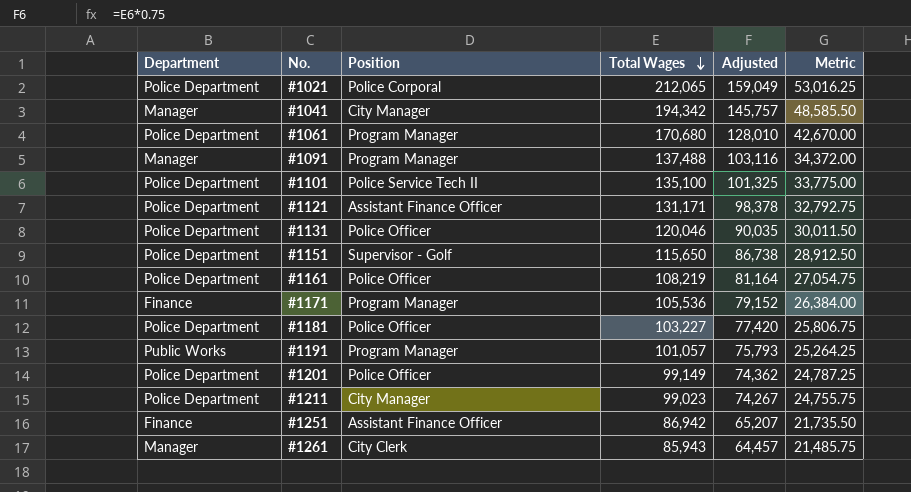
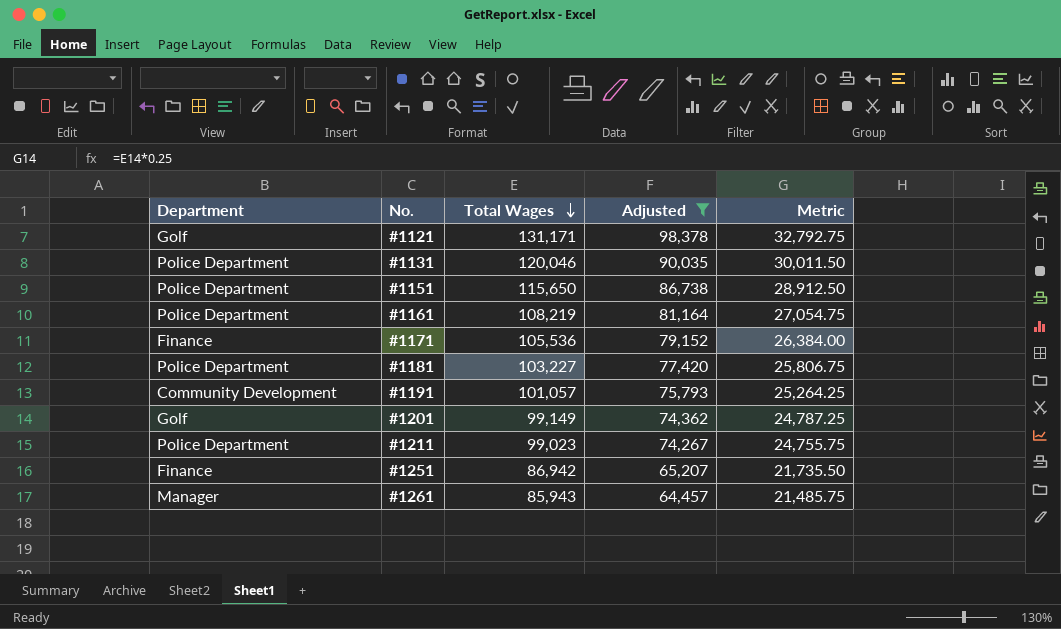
filter: none -> Adjusted <= 98,378
column Position | position: 3 -> none
#1121 | Department: Police Department -> Golf
#1191 | Department: Public Works -> Community Development
#1201 | Department: Police Department -> Golf

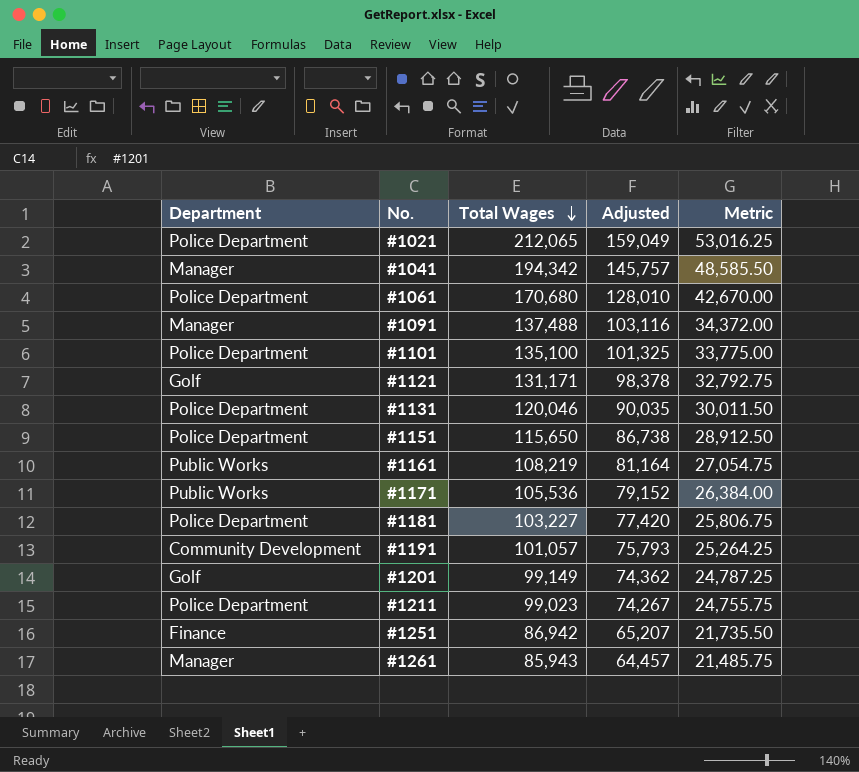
filter: Adjusted <= 98,378 -> none
#1161 | Department: Police Department -> Public Works
#1171 | Department: Finance -> Public Works

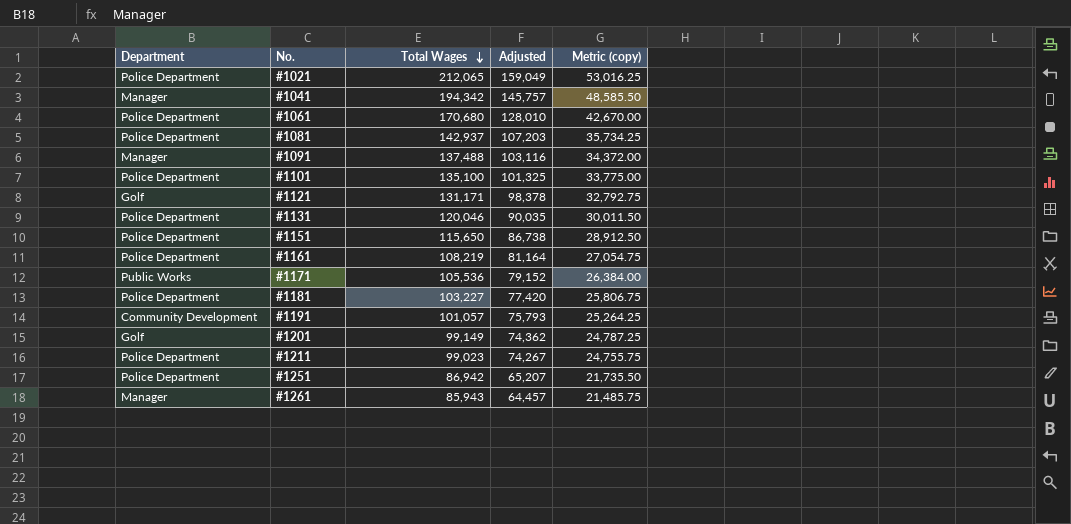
column name: Metric -> Metric (copy)
row #1081: none -> Police Department | 142,937 | 107,203 | 35,734.25
#1161 | Department: Public Works -> Police Department
#1251 | Department: Finance -> Police Department

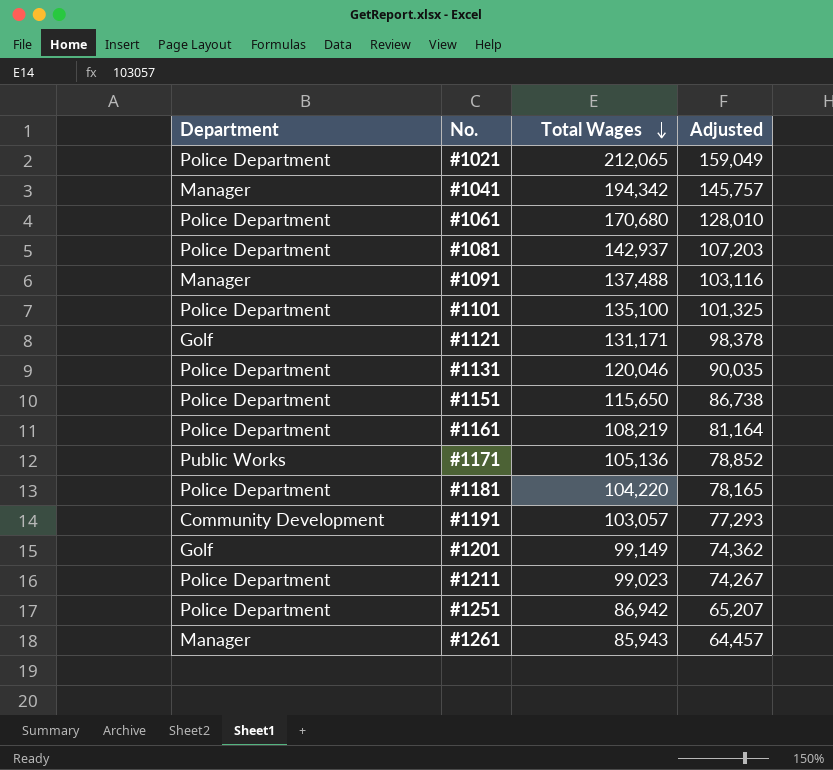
column Metric (copy) | formula: [Total Wages] * 0.25 -> none
#1171 | Total Wages: 105,536 -> 105,136
#1171 | Adjusted: 79,152 -> 78,852
#1181 | Total Wages: 103,227 -> 104,220
#1181 | Adjusted: 77,420 -> 78,165
#1191 | Total Wages: 101,057 -> 103,057
#1191 | Adjusted: 75,793 -> 77,293

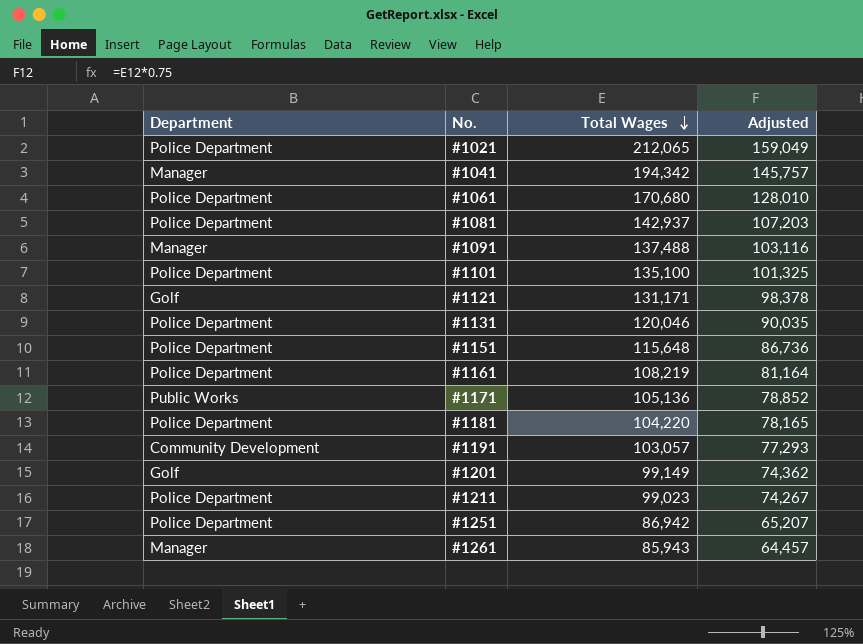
#1151 | Total Wages: 115,650 -> 115,648
#1151 | Adjusted: 86,738 -> 86,736

